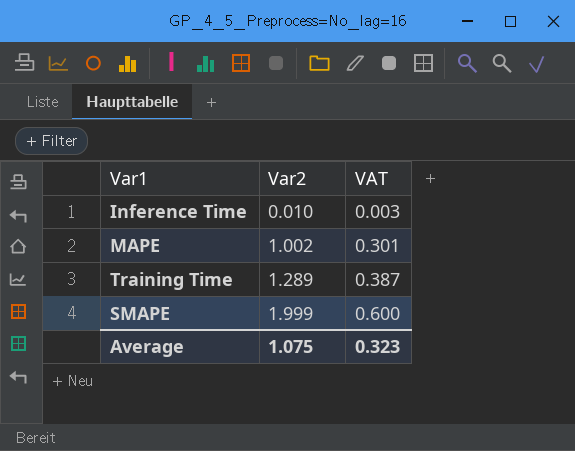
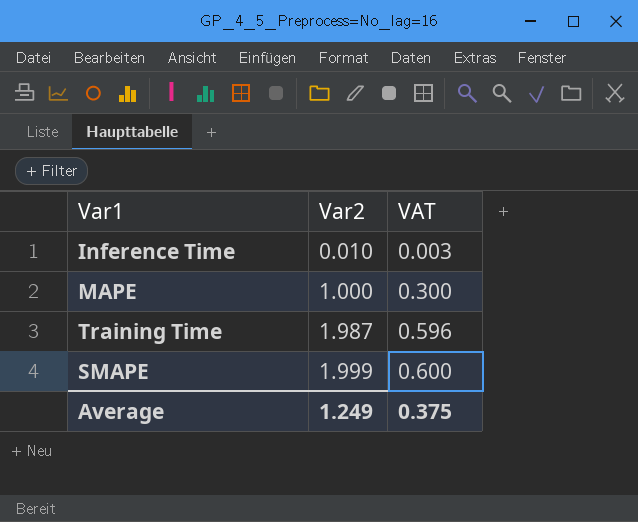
MAPE | Var2: 1.002 -> 1.000
MAPE | VAT: 0.301 -> 0.300
Training Time | Var2: 1.289 -> 1.987
Training Time | VAT: 0.387 -> 0.596
Average | Var2: 1.075 -> 1.249
Average | VAT: 0.323 -> 0.375

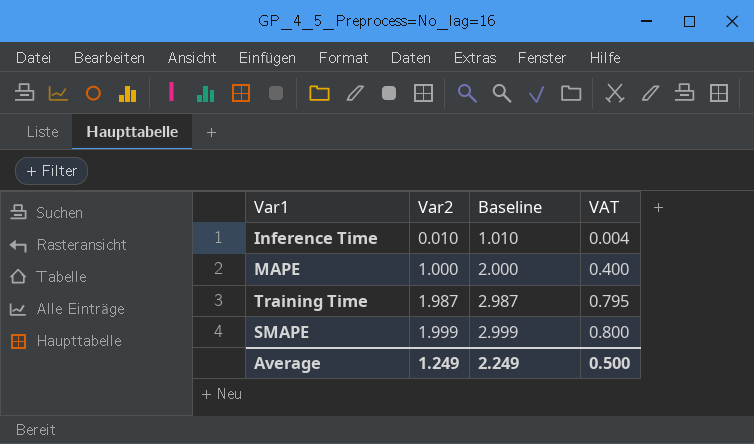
column Baseline | formula: none -> [Var2] + 1
column VAT | formula: [Var2] * 0.3 -> [Var2] * 0.4
Average | VAT: 0.375 -> 0.500

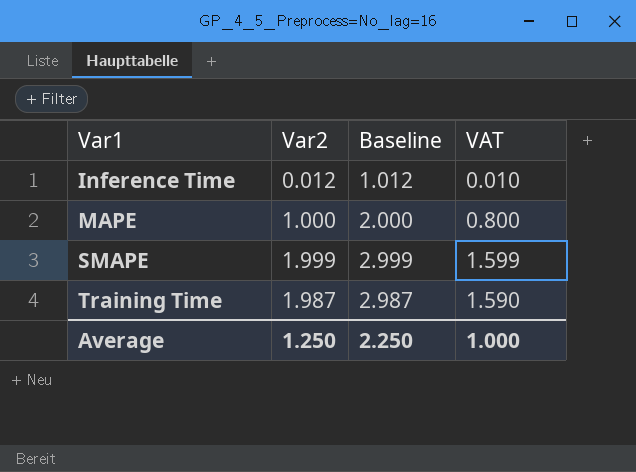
row order: Var2 ascending -> Var1 ascending
column VAT | formula: [Var2] * 0.4 -> [Var2] * 0.8
Inference Time | Var2: 0.010 -> 0.012
Inference Time | Baseline: 1.010 -> 1.012
Average | Var2: 1.249 -> 1.250
Average | Baseline: 2.249 -> 2.250
Average | VAT: 0.500 -> 1.000

